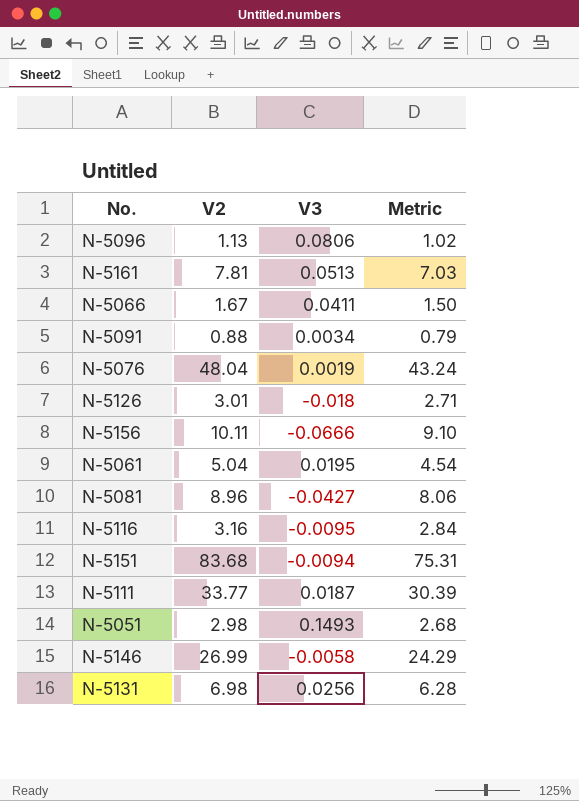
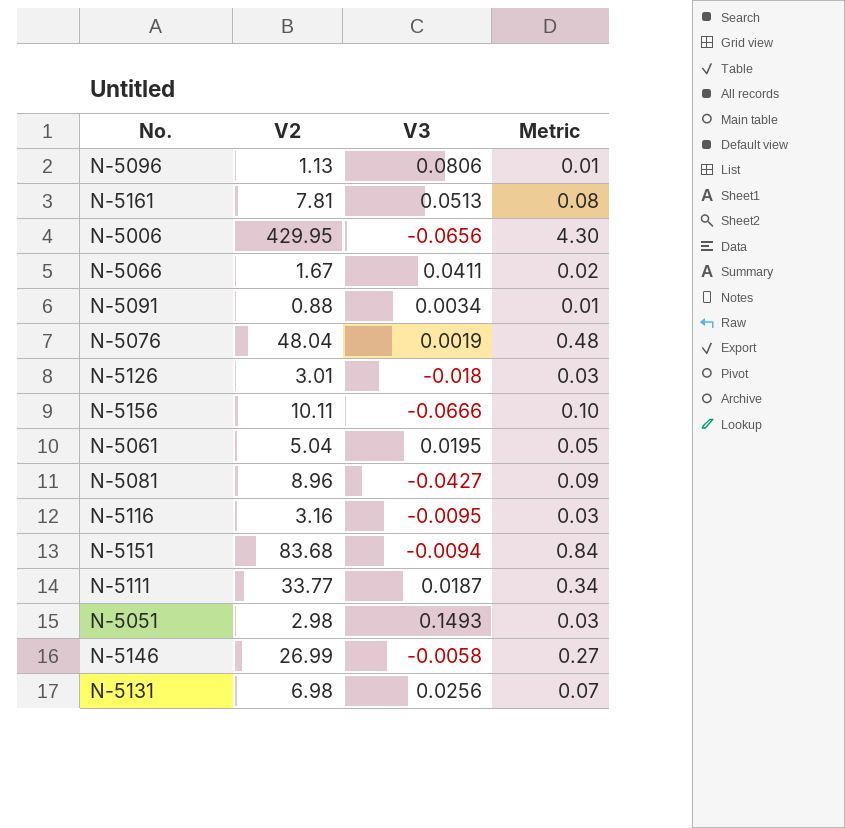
column Metric | formula: [V2] * 0.9 -> [V2] * 0.01
row N-5006: none -> 429.95 | -0.0656 | 4.30

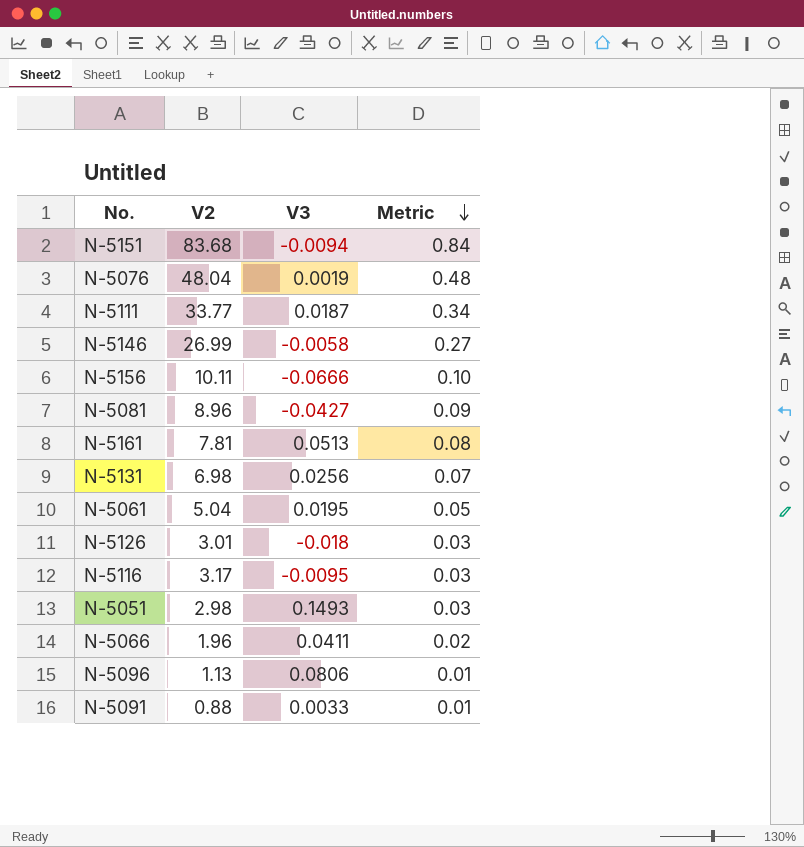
row order: none -> Metric descending
row N-5006: 429.95 | -0.0656 | 4.30 -> none
N-5116 | V2: 3.16 -> 3.17
N-5066 | V2: 1.67 -> 1.96
N-5091 | V3: 0.0034 -> 0.0033

